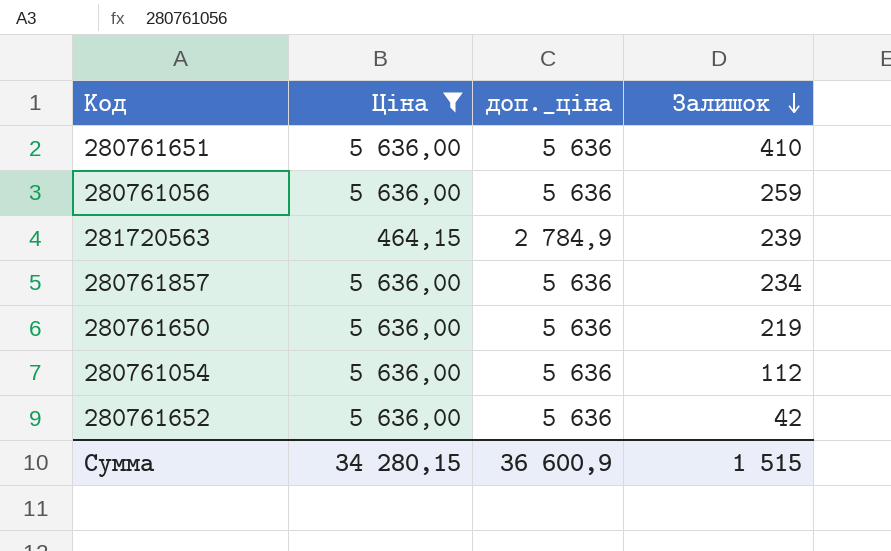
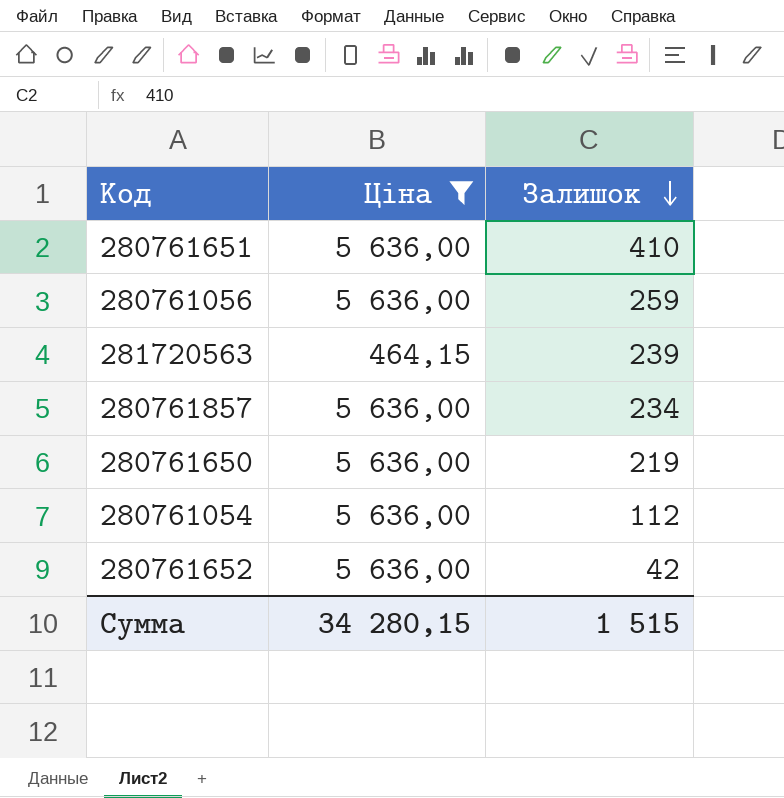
column доп._ціна | position: 3 -> none

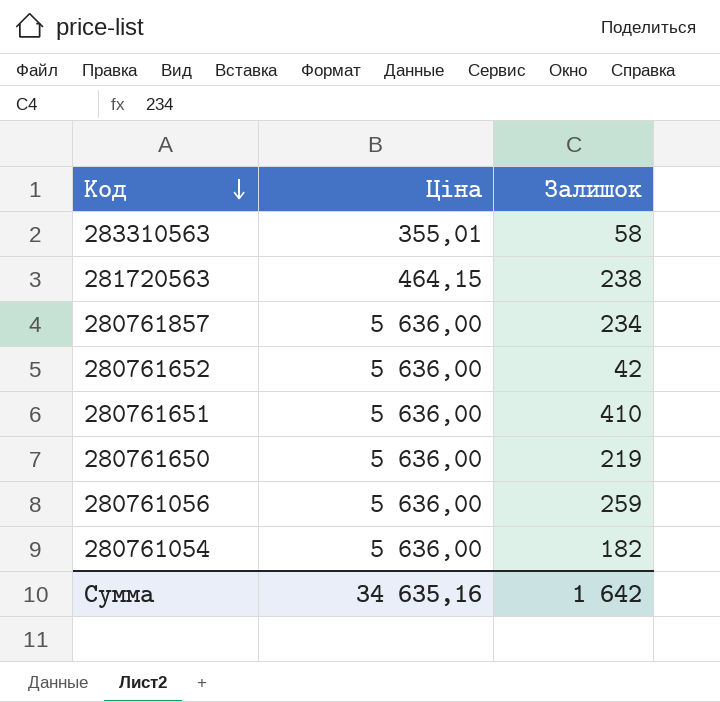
filter: Ціна != 355,01 -> none
row order: Залишок descending -> Код descending
281720563 | Залишок: 239 -> 238
280761054 | Залишок: 112 -> 182
Сумма | Ціна: 34 280,15 -> 34 635,16
Сумма | Залишок: 1 515 -> 1 642

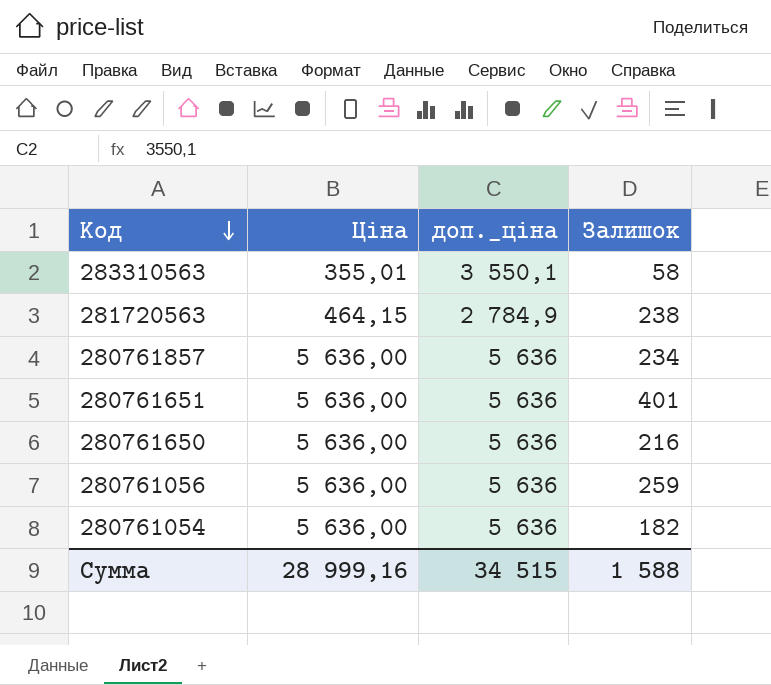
column доп._ціна | position: none -> 3
row 280761652: 5 636,00 | 42 -> none
280761651 | Залишок: 410 -> 401
280761650 | Залишок: 219 -> 216
Сумма | Ціна: 34 635,16 -> 28 999,16
Сумма | Залишок: 1 642 -> 1 588

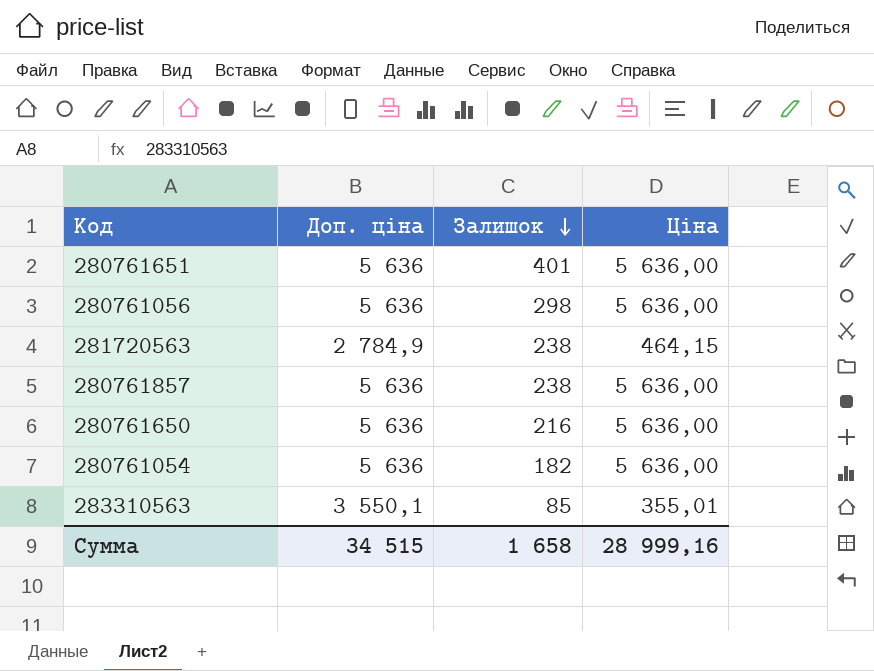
row order: Код descending -> Залишок descending
column name: доп._ціна -> Доп. ціна
column Ціна | position: 2 -> 4
280761056 | Залишок: 259 -> 298
280761857 | Залишок: 234 -> 238
283310563 | Залишок: 58 -> 85
Сумма | Залишок: 1 588 -> 1 658

